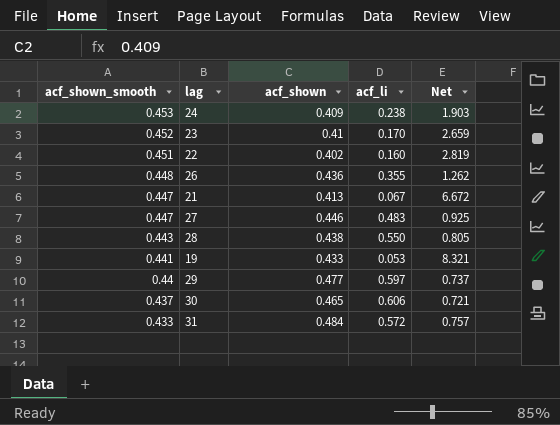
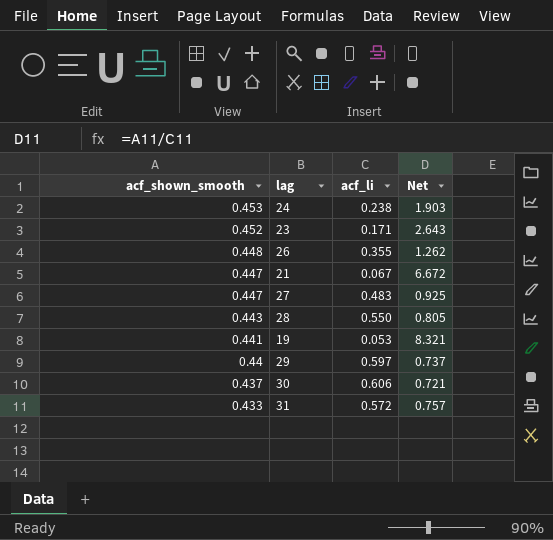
column acf_shown | position: 3 -> none
row 22: 0.451 | 0.402 | 0.160 | 2.819 -> none
23 | acf_li: 0.170 -> 0.171
23 | Net: 2.659 -> 2.643

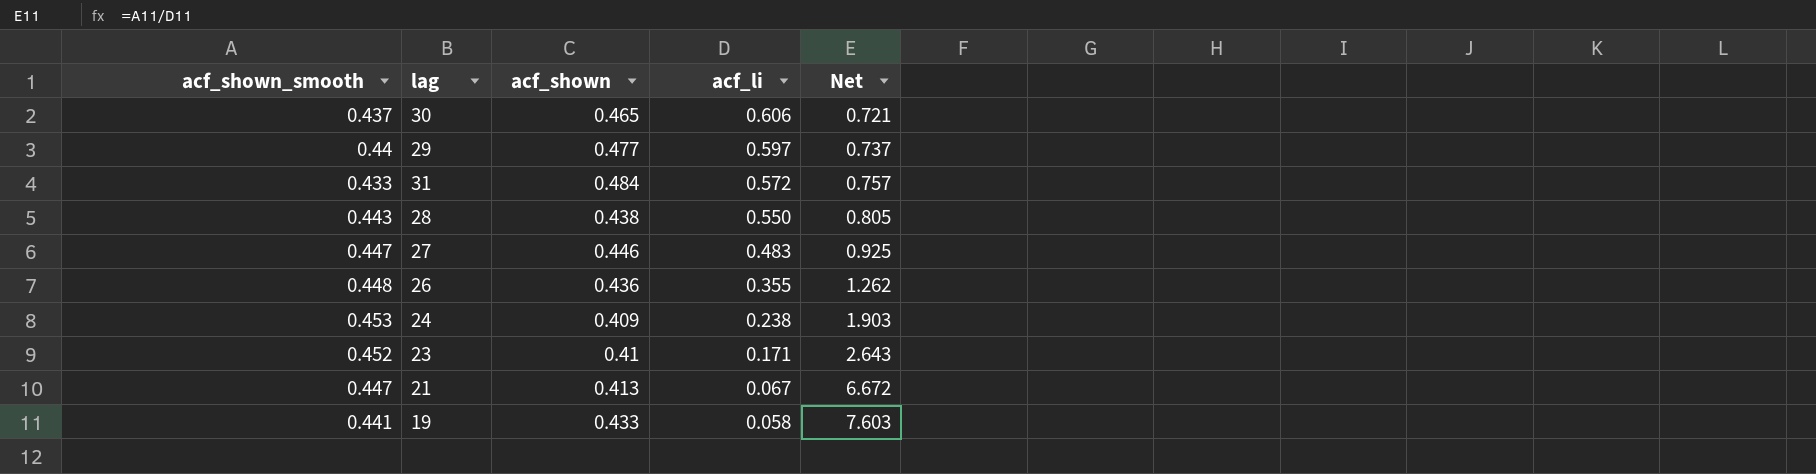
row order: acf_shown_smooth descending -> acf_li descending
column acf_shown | position: none -> 3
19 | acf_li: 0.053 -> 0.058
19 | Net: 8.321 -> 7.603

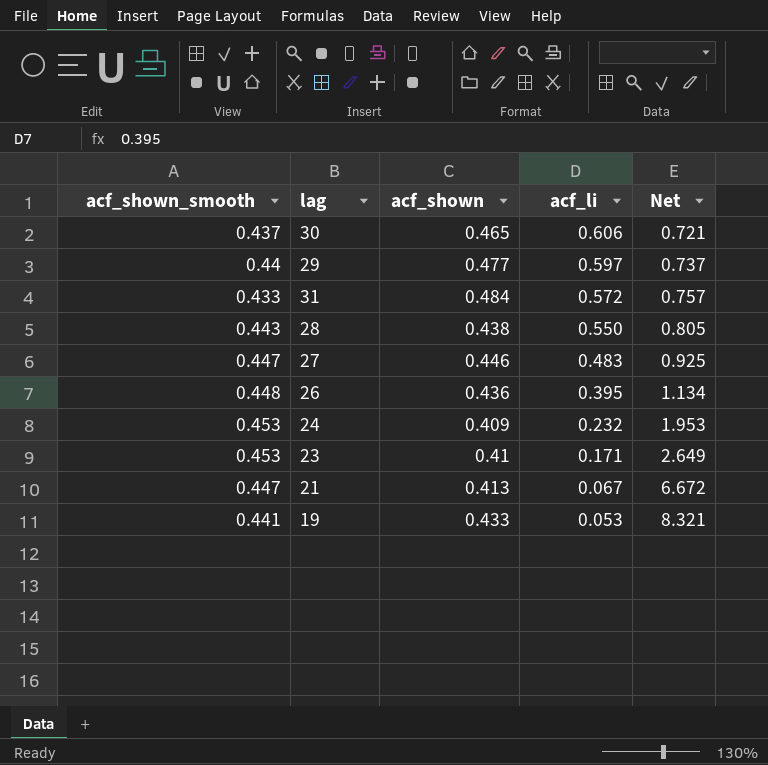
26 | acf_li: 0.355 -> 0.395
26 | Net: 1.262 -> 1.134
24 | acf_li: 0.238 -> 0.232
24 | Net: 1.903 -> 1.953
23 | acf_shown_smooth: 0.452 -> 0.453
23 | Net: 2.643 -> 2.649
19 | acf_li: 0.058 -> 0.053
19 | Net: 7.603 -> 8.321

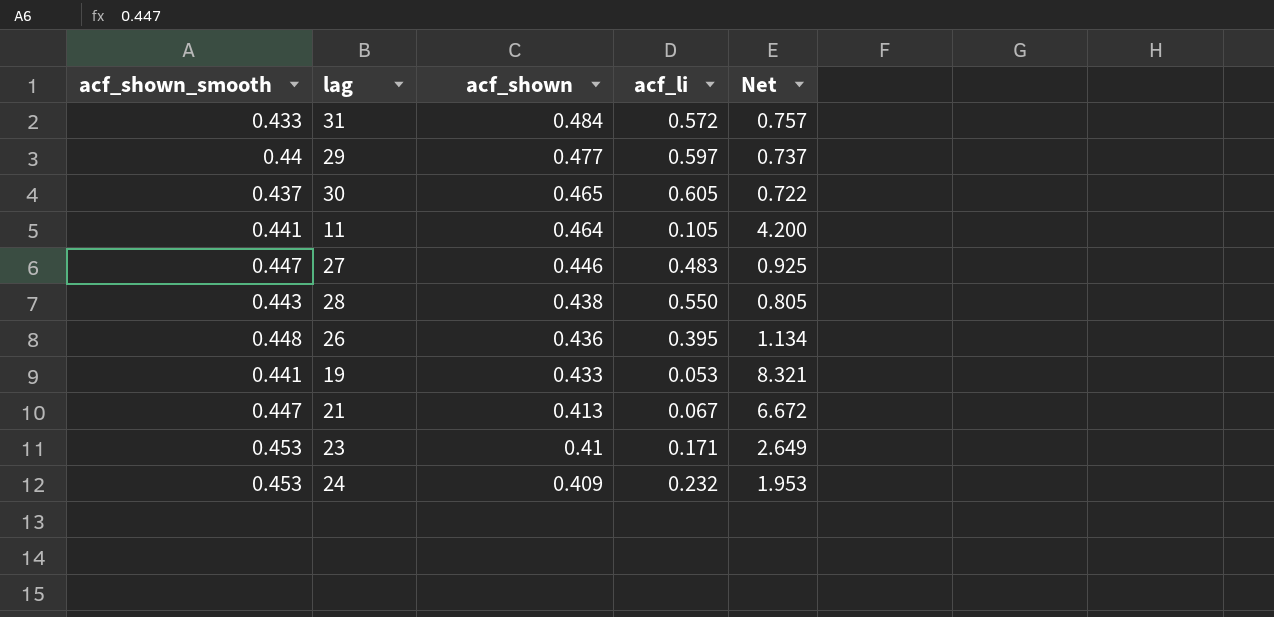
row order: acf_li descending -> acf_shown descending
30 | acf_li: 0.606 -> 0.605
30 | Net: 0.721 -> 0.722
row 11: none -> 0.441 | 0.464 | 0.105 | 4.200

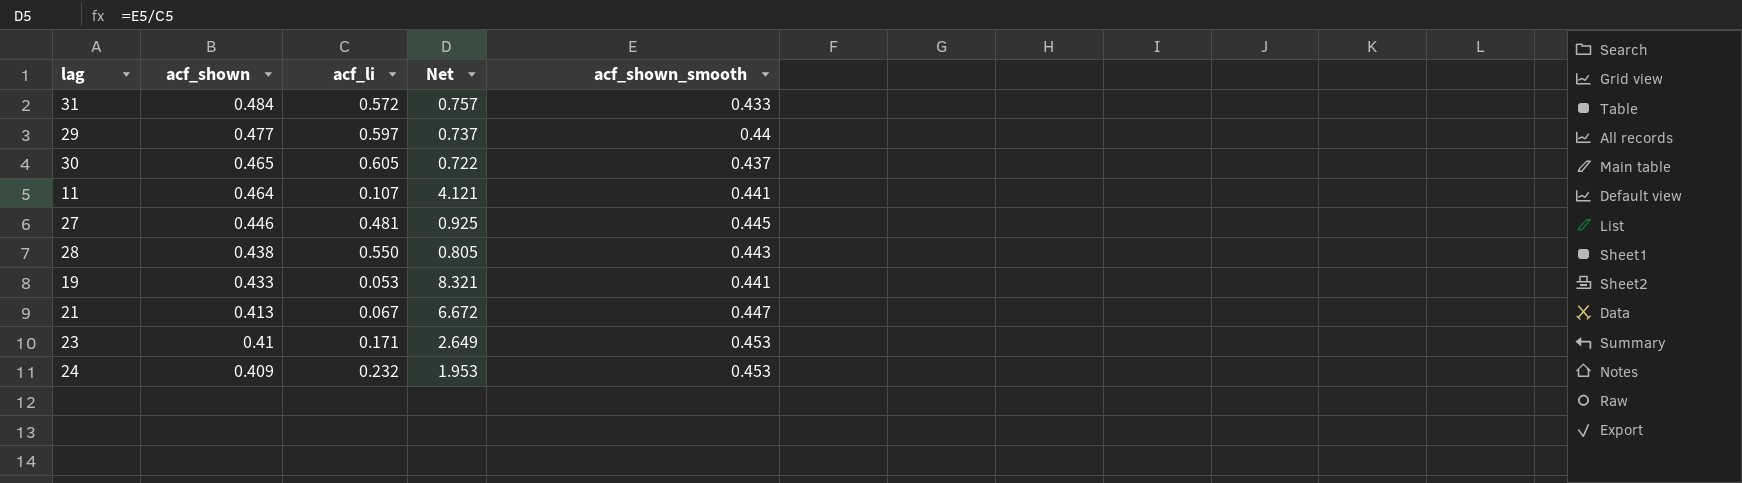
column acf_shown_smooth | position: 1 -> 5
row 26: 0.448 | 0.436 | 0.395 | 1.134 -> none
11 | acf_li: 0.105 -> 0.107
11 | Net: 4.200 -> 4.121
27 | acf_li: 0.483 -> 0.481
27 | acf_shown_smooth: 0.447 -> 0.445

